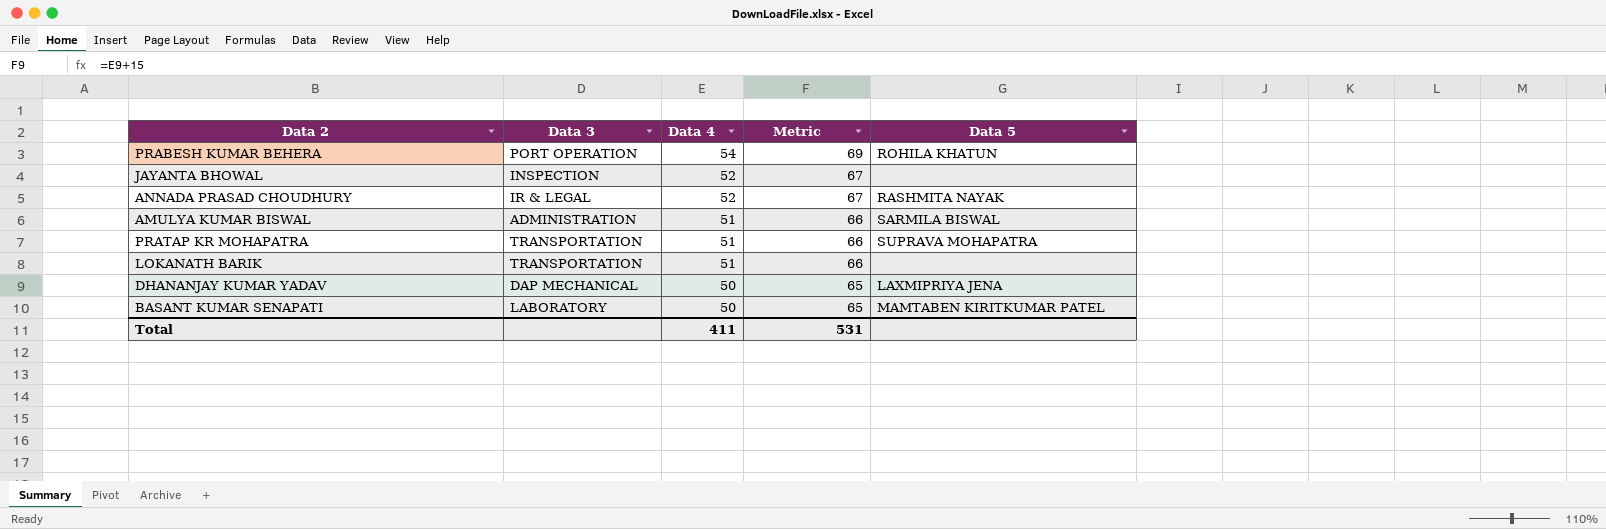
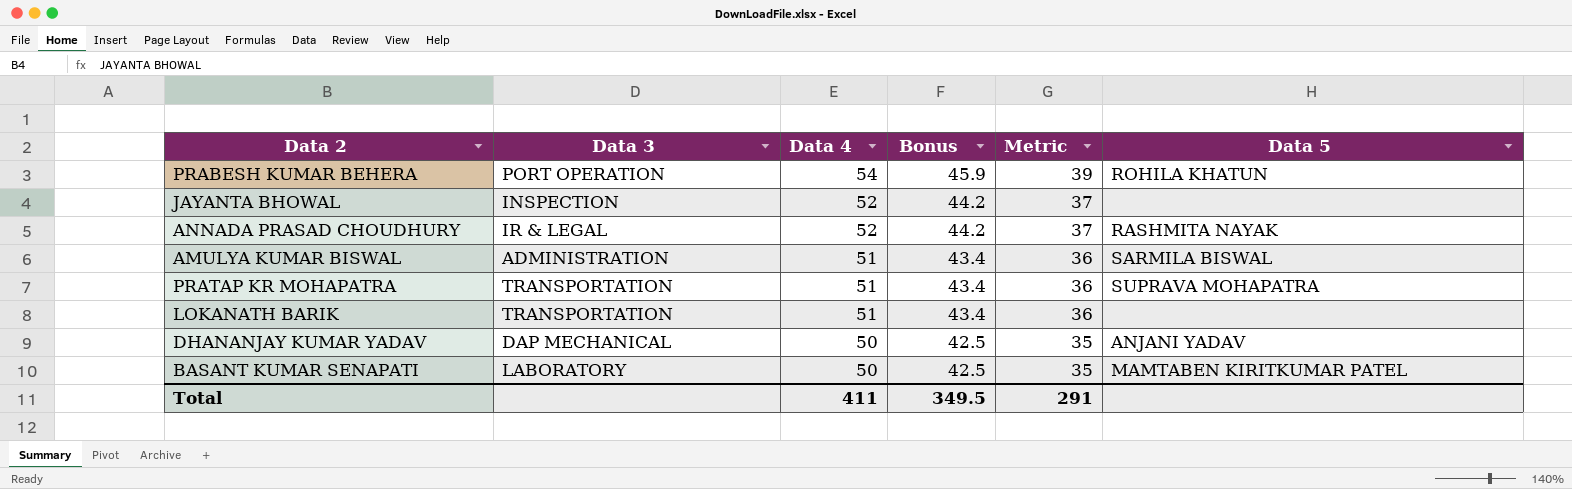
column Bonus | formula: none -> [Data 4] * 0.85
column Metric | formula: [Data 4] + 15 -> [Data 4] - 15
DHANANJAY KUMAR YADAV | Data 5: LAXMIPRIYA JENA -> ANJANI YADAV
Total | Metric: 531 -> 291

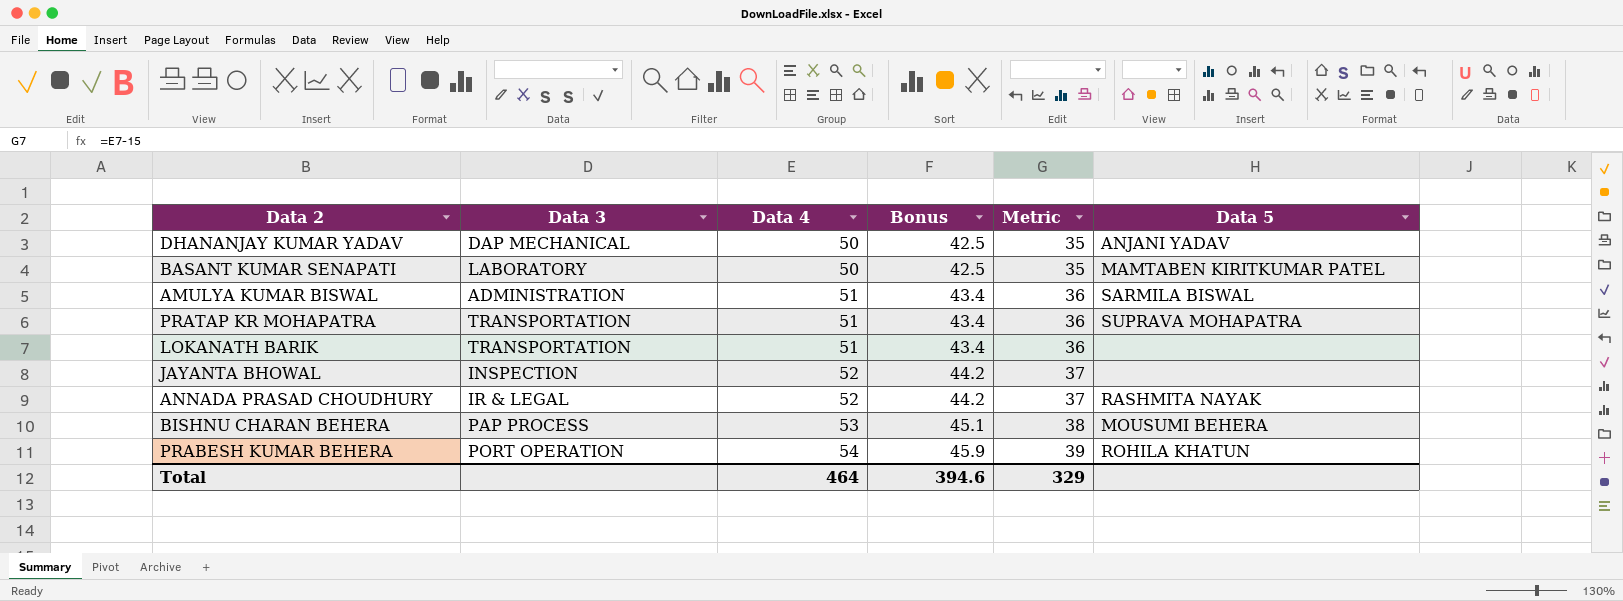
row order: Data 4 descending -> Data 4 ascending
row BISHNU CHARAN BEHERA: none -> PAP PROCESS | 53 | 45.1 | 38 | MOUSUMI BEHERA
Total | Data 4: 411 -> 464
Total | Bonus: 349.5 -> 394.6
Total | Metric: 291 -> 329

